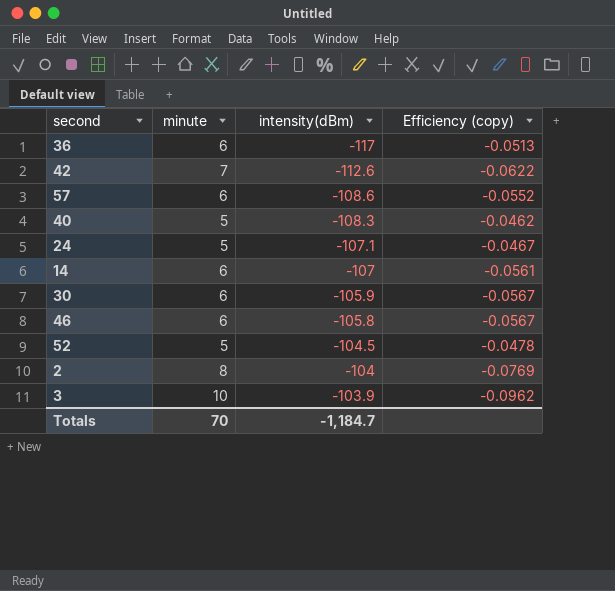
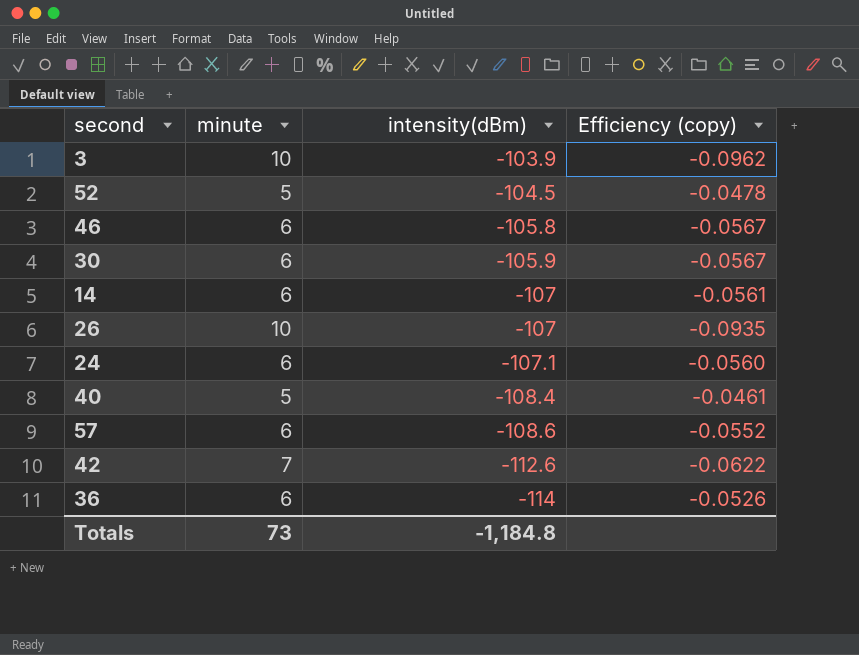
row order: intensity(dBm) ascending -> intensity(dBm) descending
row 2: 8 | -104 | -0.0769 -> none
row 26: none -> 10 | -107 | -0.0935
24 | minute: 5 -> 6
24 | Efficiency (copy): -0.0467 -> -0.0560
40 | intensity(dBm): -108.3 -> -108.4
40 | Efficiency (copy): -0.0462 -> -0.0461
36 | intensity(dBm): -117 -> -114
36 | Efficiency (copy): -0.0513 -> -0.0526
Totals | minute: 70 -> 73
Totals | intensity(dBm): -1,184.7 -> -1,184.8

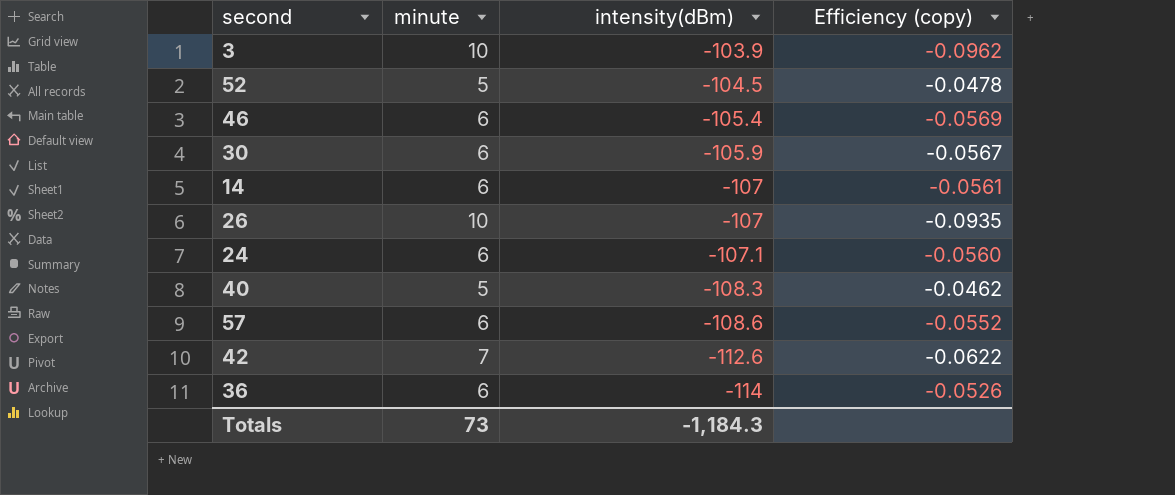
46 | intensity(dBm): -105.8 -> -105.4
46 | Efficiency (copy): -0.0567 -> -0.0569
40 | intensity(dBm): -108.4 -> -108.3
40 | Efficiency (copy): -0.0461 -> -0.0462
Totals | intensity(dBm): -1,184.8 -> -1,184.3

